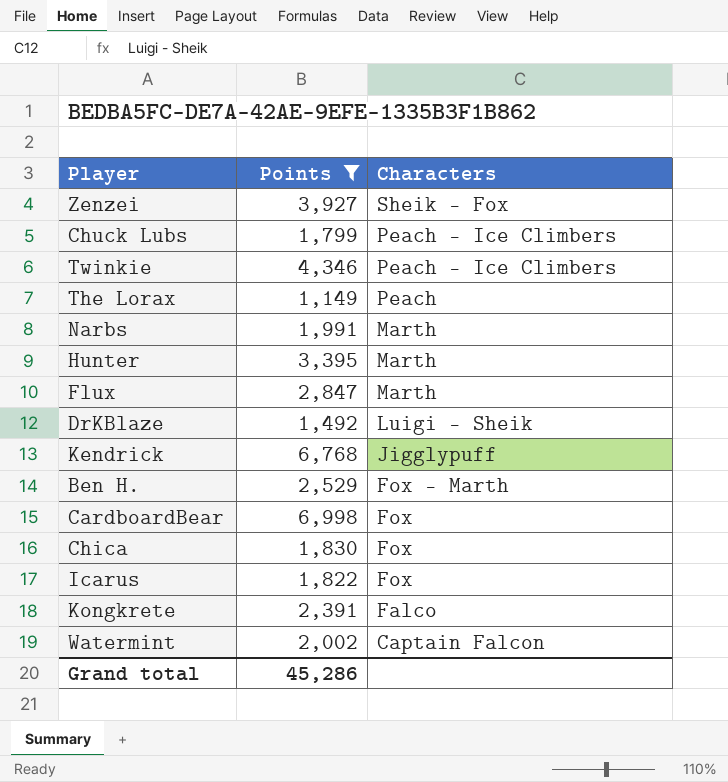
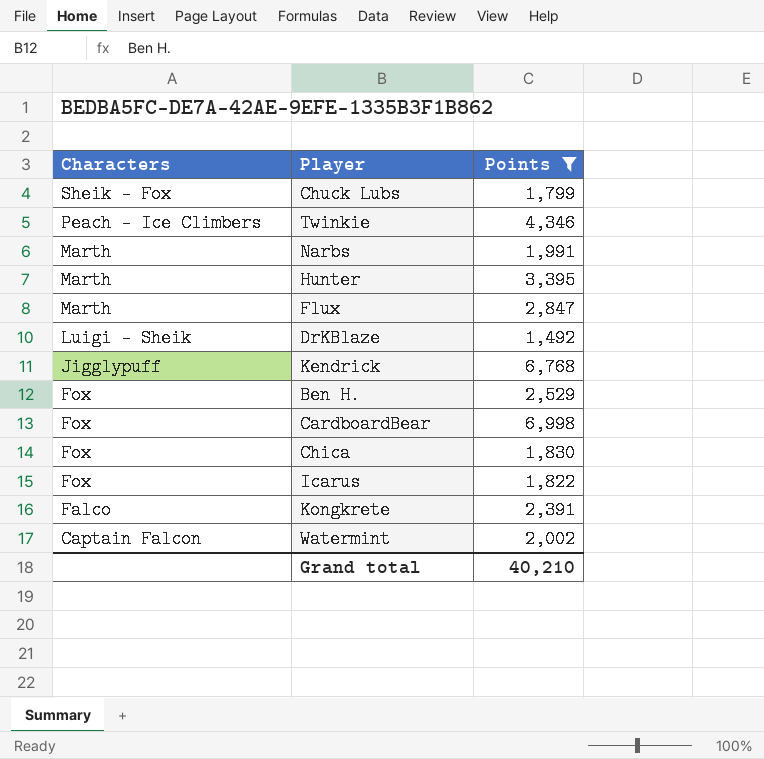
column Characters | position: 3 -> 1
row Zenzei: 3,927 | Sheik - Fox -> none
row The Lorax: 1,149 | Peach -> none
Chuck Lubs | Characters: Peach - Ice Climbers -> Sheik - Fox
Ben H. | Characters: Fox - Marth -> Fox
Grand total | Points: 45,286 -> 40,210

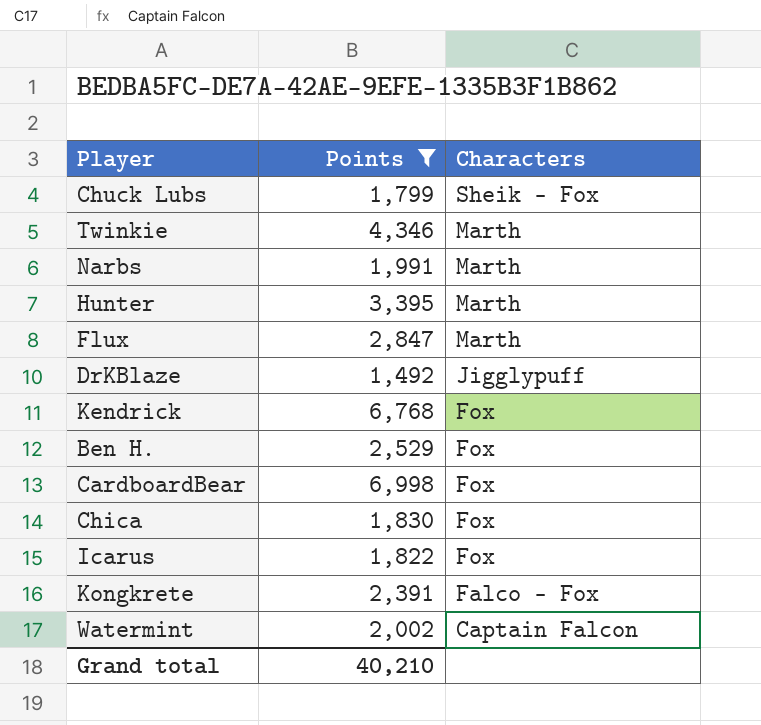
column Characters | position: 1 -> 3
Twinkie | Characters: Peach - Ice Climbers -> Marth
DrKBlaze | Characters: Luigi - Sheik -> Jigglypuff
Kendrick | Characters: Jigglypuff -> Fox
Kongkrete | Characters: Falco -> Falco - Fox

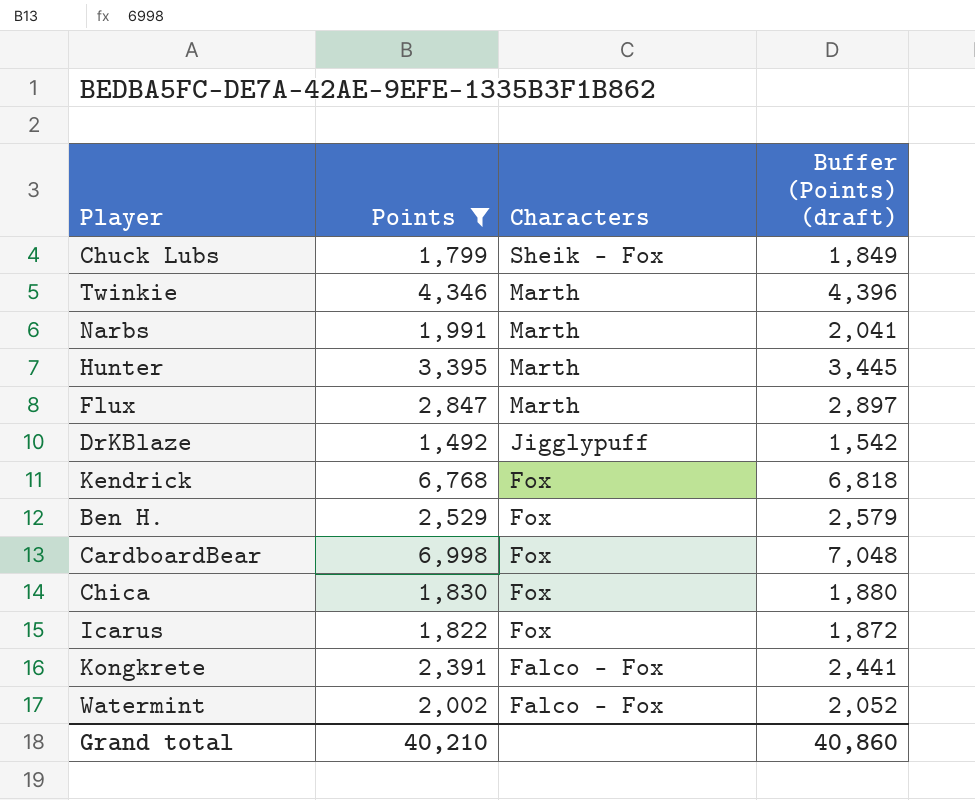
column Buffer (Points) (draft) | formula: none -> [Points] + 50
Watermint | Characters: Captain Falcon -> Falco - Fox

